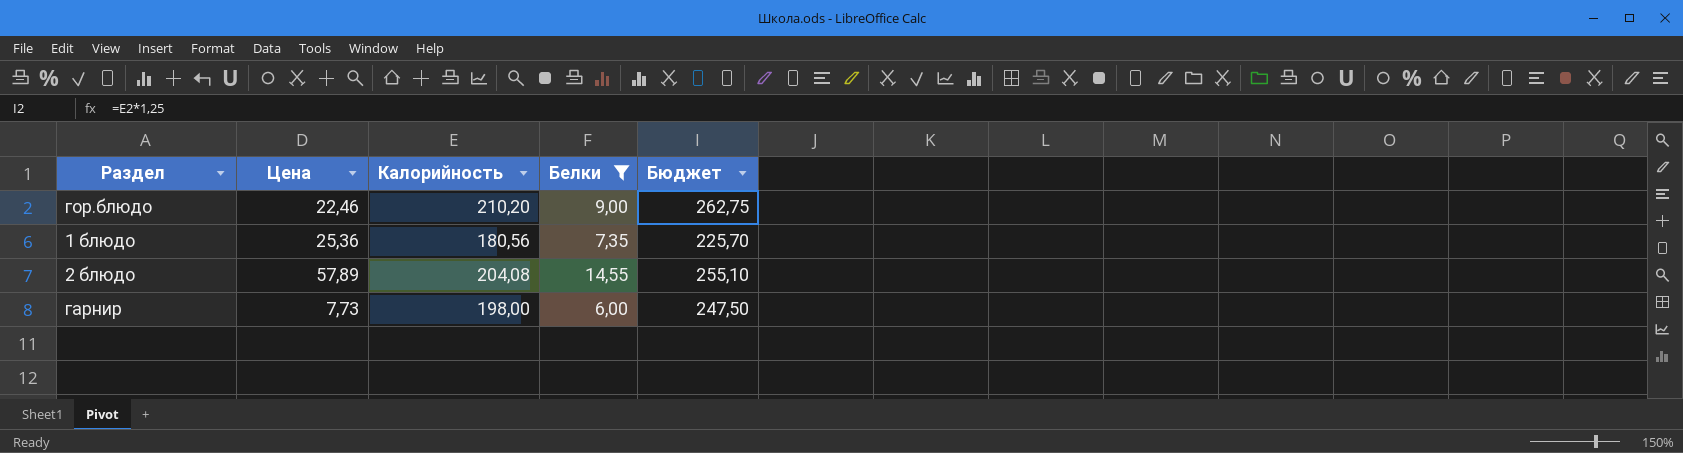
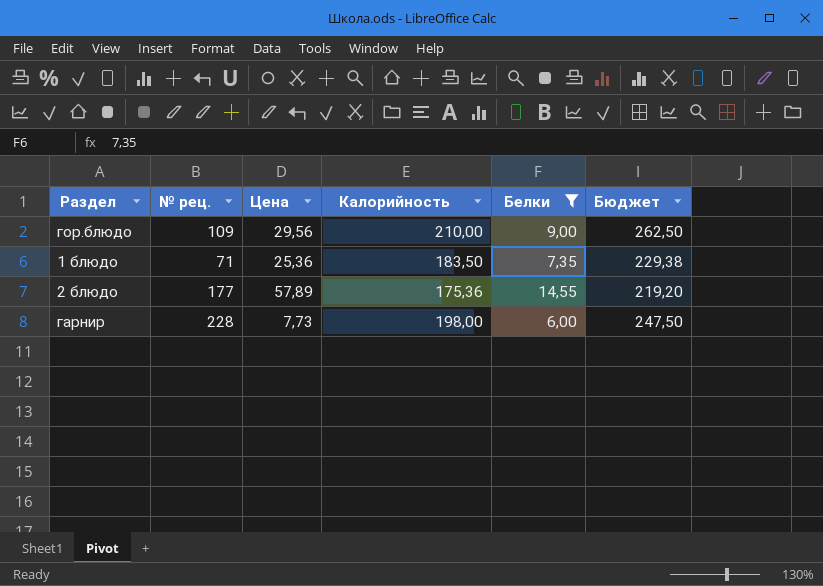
column № рец. | position: none -> 2
гор.блюдо | Цена: 22,46 -> 29,56
гор.блюдо | Калорийность: 210,20 -> 210,00
гор.блюдо | Бюджет: 262,75 -> 262,50
1 блюдо | Калорийность: 180,56 -> 183,50
1 блюдо | Бюджет: 225,70 -> 229,38
2 блюдо | Калорийность: 204,08 -> 175,36
2 блюдо | Бюджет: 255,10 -> 219,20

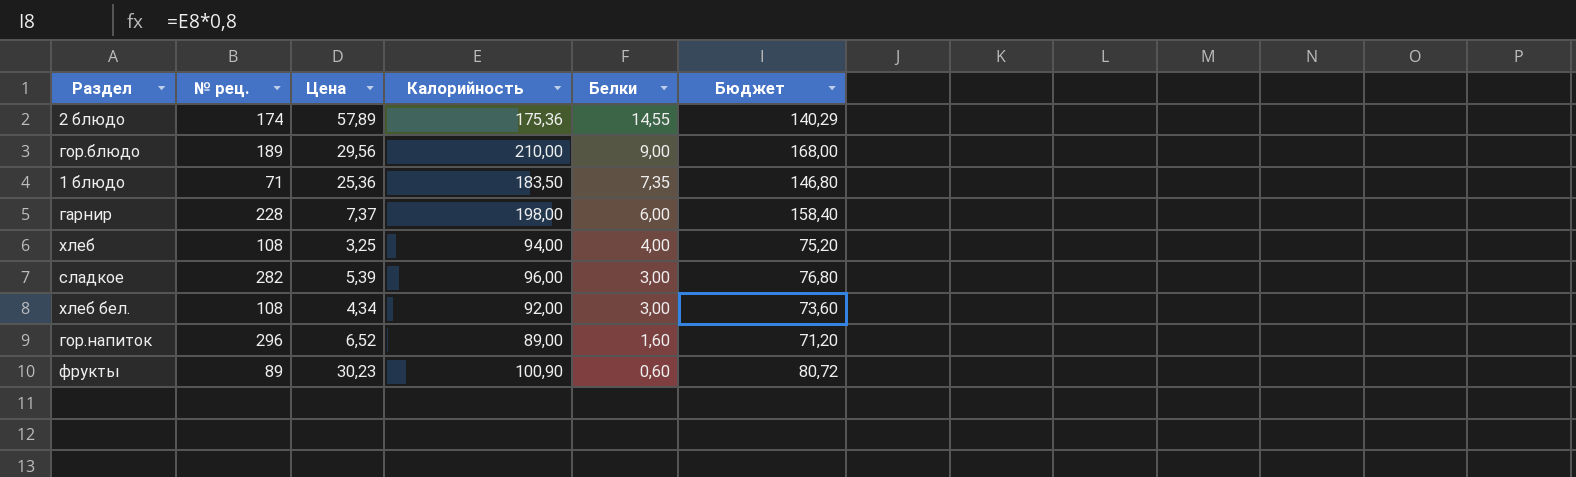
filter: Белки >= 6,00 -> none
row order: none -> Белки descending
column Бюджет | formula: [Калорийность] * 1,25 -> [Калорийность] * 0,8
2 блюдо | № рец.: 177 -> 174
гор.блюдо | № рец.: 109 -> 189
гарнир | Цена: 7,73 -> 7,37

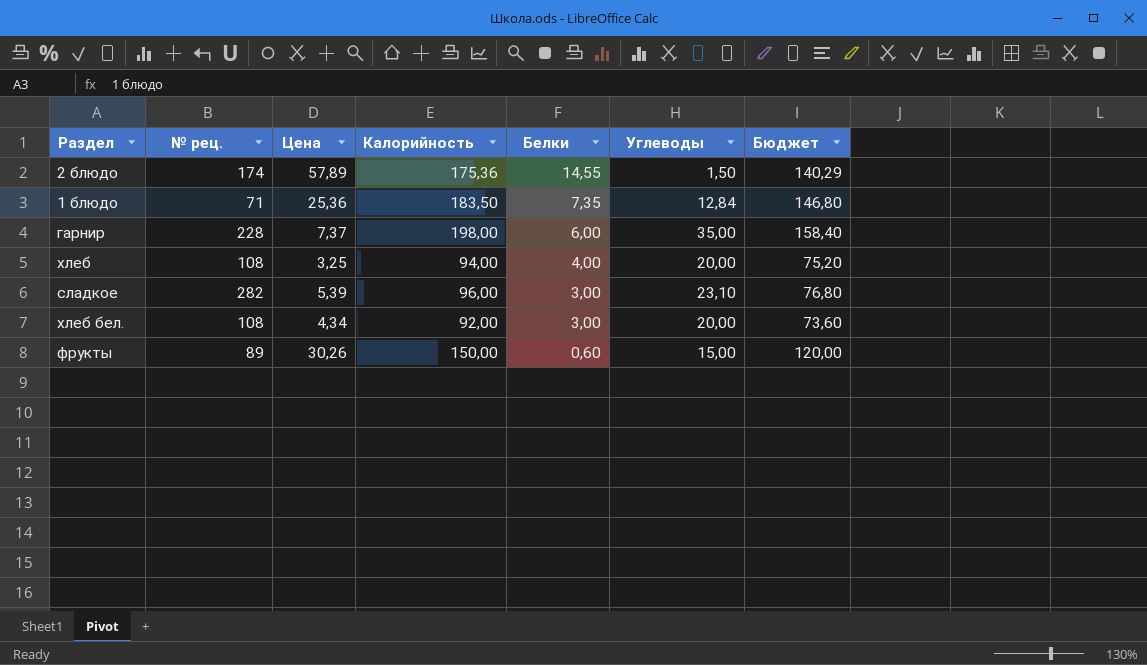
column Углеводы | position: none -> 6
row гор.блюдо: 189 | 29,56 | 210,00 | 9,00 | 168,00 -> none
row гор.напиток: 296 | 6,52 | 89,00 | 1,60 | 71,20 -> none
фрукты | Цена: 30,23 -> 30,26
фрукты | Калорийность: 100,90 -> 150,00
фрукты | Бюджет: 80,72 -> 120,00

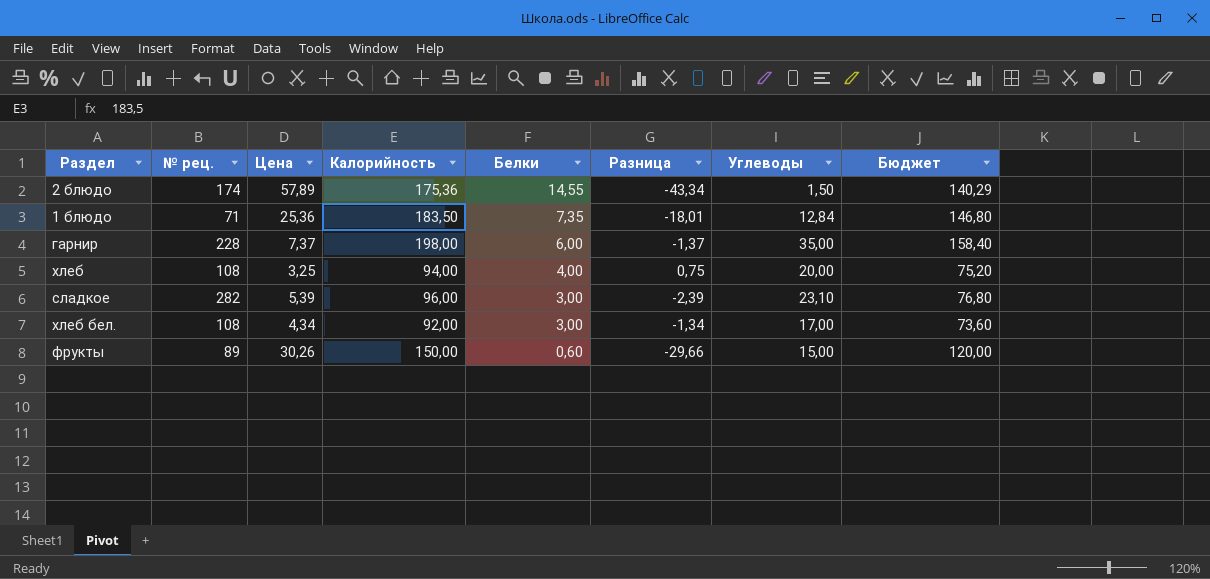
column Разница | formula: none -> [Белки] - [Цена]
хлеб бел. | Углеводы: 20,00 -> 17,00

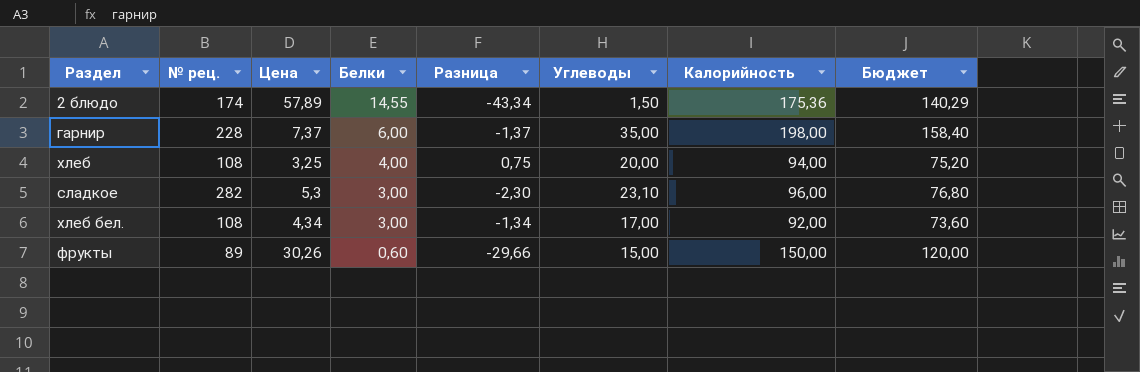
column Калорийность | position: 4 -> 7
row 1 блюдо: 71 | 25,36 | 183,50 | 7,35 | -18,01 | 12,84 | 146,80 -> none
сладкое | Цена: 5,39 -> 5,3
сладкое | Разница: -2,39 -> -2,30

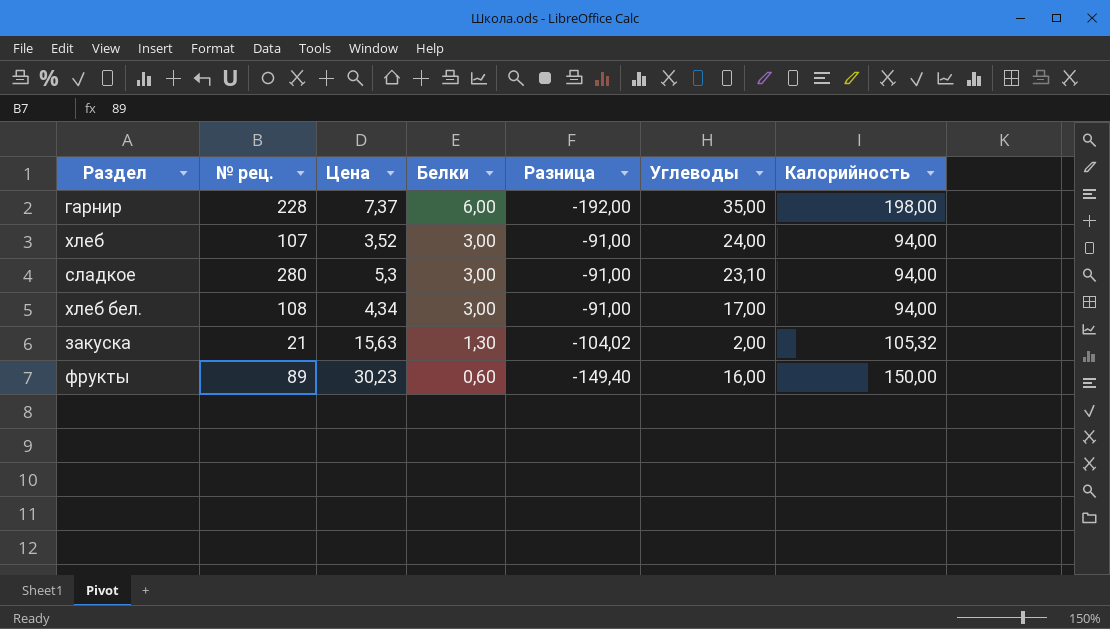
column Бюджет | formula: [Калорийность] * 0,8 -> none
column Разница | formula: [Белки] - [Цена] -> [Белки] - [Калорийность]
row 2 блюдо: 174 | 57,89 | 14,55 | -43,34 | 1,50 | 175,36 | 140,29 -> none
хлеб | № рец.: 108 -> 107
хлеб | Цена: 3,25 -> 3,52
хлеб | Белки: 4,00 -> 3,00
хлеб | Углеводы: 20,00 -> 24,00
сладкое | № рец.: 282 -> 280
сладкое | Калорийность: 96,00 -> 94,00
хлеб бел. | Калорийность: 92,00 -> 94,00
row закуска: none -> 21 | 15,63 | 1,30 | -104,02 | 2,00 | 105,32
фрукты | Цена: 30,26 -> 30,23
фрукты | Углеводы: 15,00 -> 16,00

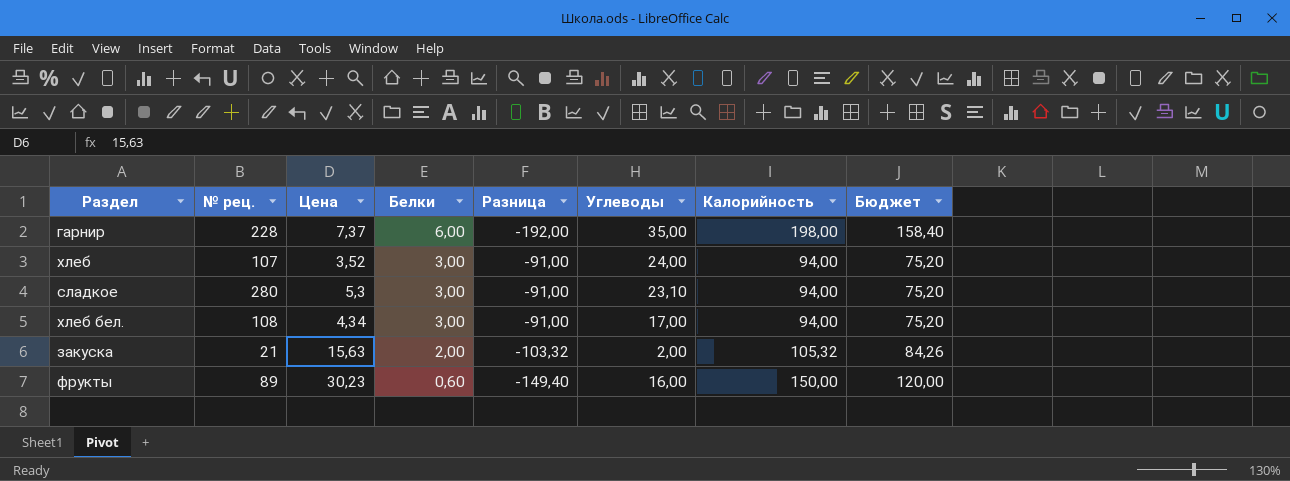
column Бюджет | formula: none -> [Калорийность] * 0,8
закуска | Белки: 1,30 -> 2,00
закуска | Разница: -104,02 -> -103,32

